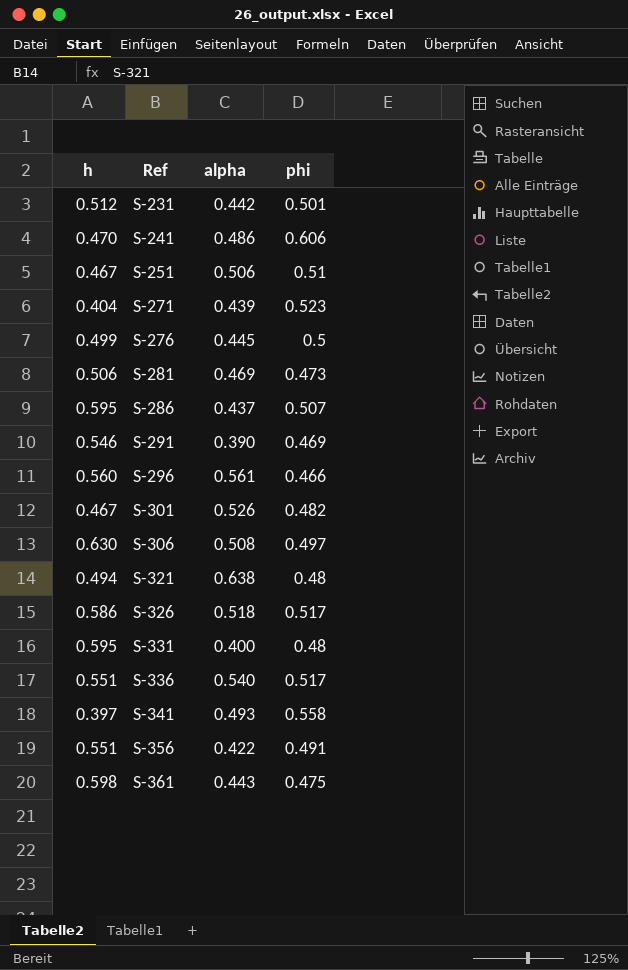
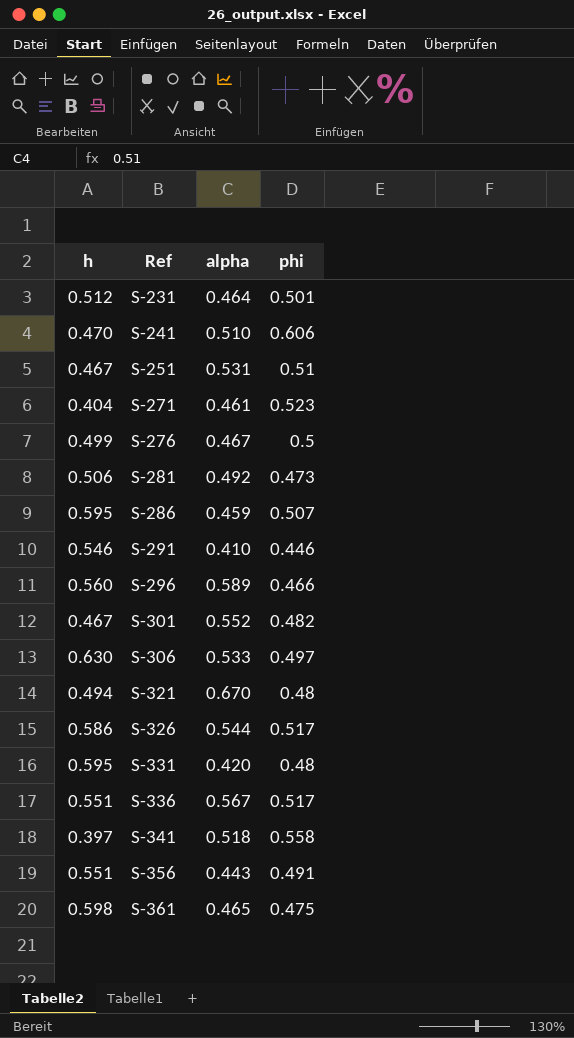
S-231 | alpha: 0.442 -> 0.464
S-241 | alpha: 0.486 -> 0.510
S-251 | alpha: 0.506 -> 0.531
S-271 | alpha: 0.439 -> 0.461
S-276 | alpha: 0.445 -> 0.467
S-281 | alpha: 0.469 -> 0.492
S-286 | alpha: 0.437 -> 0.459
S-291 | alpha: 0.390 -> 0.410
S-291 | phi: 0.469 -> 0.446
S-296 | alpha: 0.561 -> 0.589
S-301 | alpha: 0.526 -> 0.552
S-306 | alpha: 0.508 -> 0.533
S-321 | alpha: 0.638 -> 0.670
S-326 | alpha: 0.518 -> 0.544
S-331 | alpha: 0.400 -> 0.420
S-336 | alpha: 0.540 -> 0.567
S-341 | alpha: 0.493 -> 0.518
S-356 | alpha: 0.422 -> 0.443
S-361 | alpha: 0.443 -> 0.465

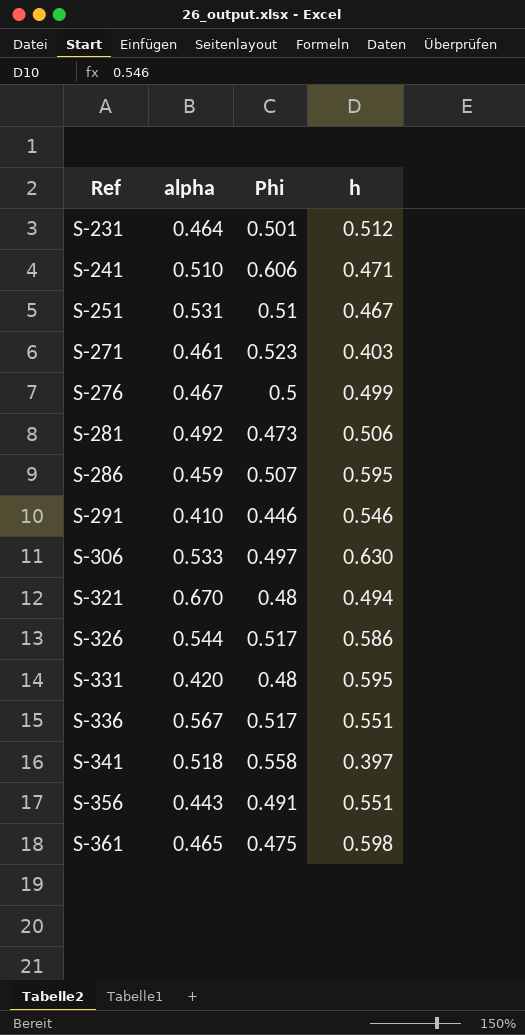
column name: phi -> Phi
column h | position: 1 -> 4
row S-296: 0.560 | 0.589 | 0.466 -> none
row S-301: 0.467 | 0.552 | 0.482 -> none
S-241 | h: 0.470 -> 0.471
S-271 | h: 0.404 -> 0.403

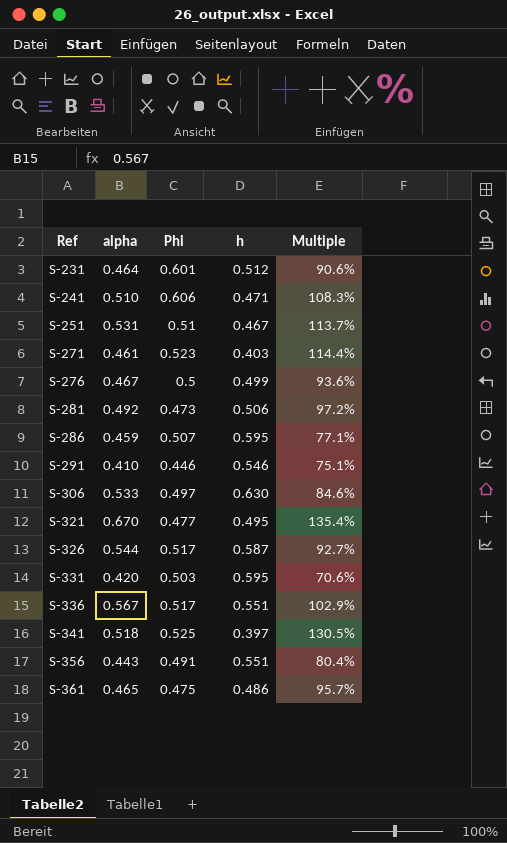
column Multiple | formula: none -> [alpha] / [h]
S-231 | Phi: 0.501 -> 0.601
S-321 | Phi: 0.48 -> 0.477
S-321 | h: 0.494 -> 0.495
S-326 | h: 0.586 -> 0.587
S-331 | Phi: 0.48 -> 0.503
S-341 | Phi: 0.558 -> 0.525
S-361 | h: 0.598 -> 0.486

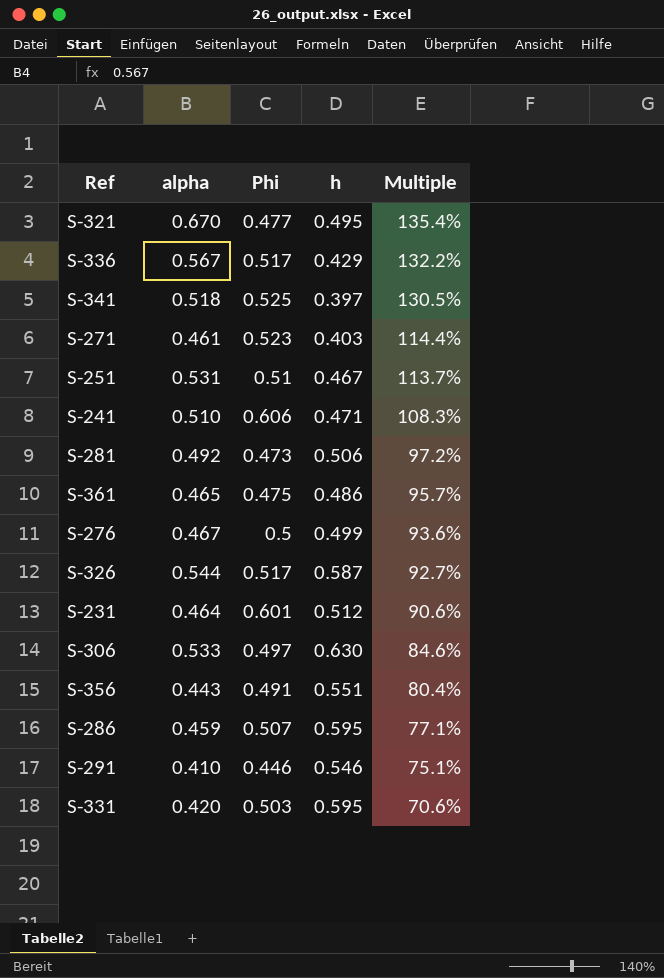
row order: Ref ascending -> Multiple descending
S-336 | h: 0.551 -> 0.429
S-336 | Multiple: 102.9% -> 132.2%

